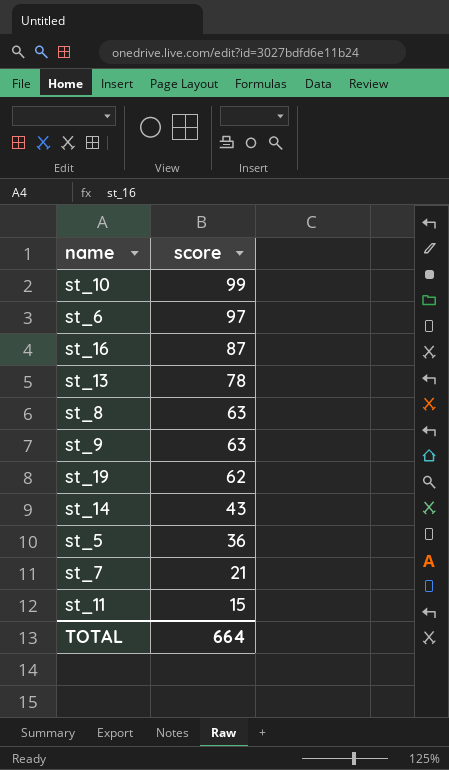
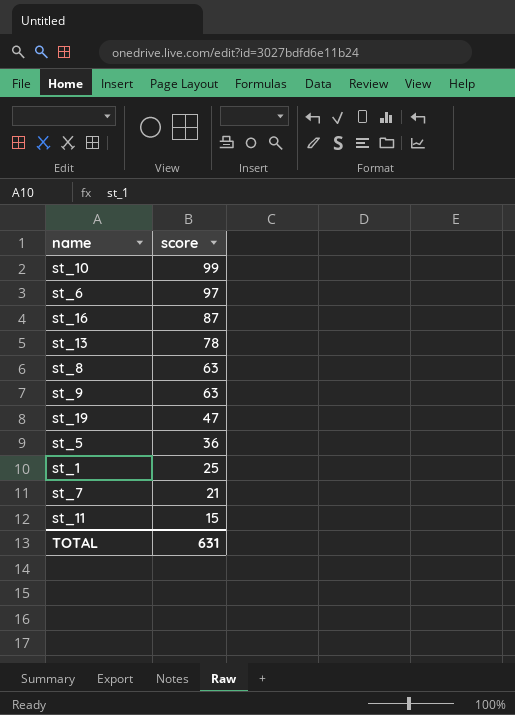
row st_14: 43 -> none
st_19 | score: 62 -> 47
row st_1: none -> 25
TOTAL | score: 664 -> 631

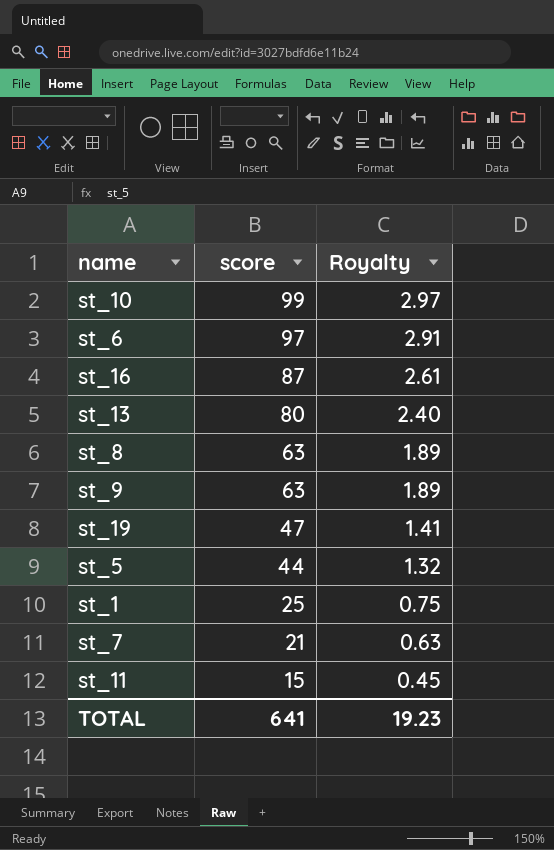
column Royalty | formula: none -> [score] * 0.03
st_13 | score: 78 -> 80
st_5 | score: 36 -> 44
TOTAL | score: 631 -> 641

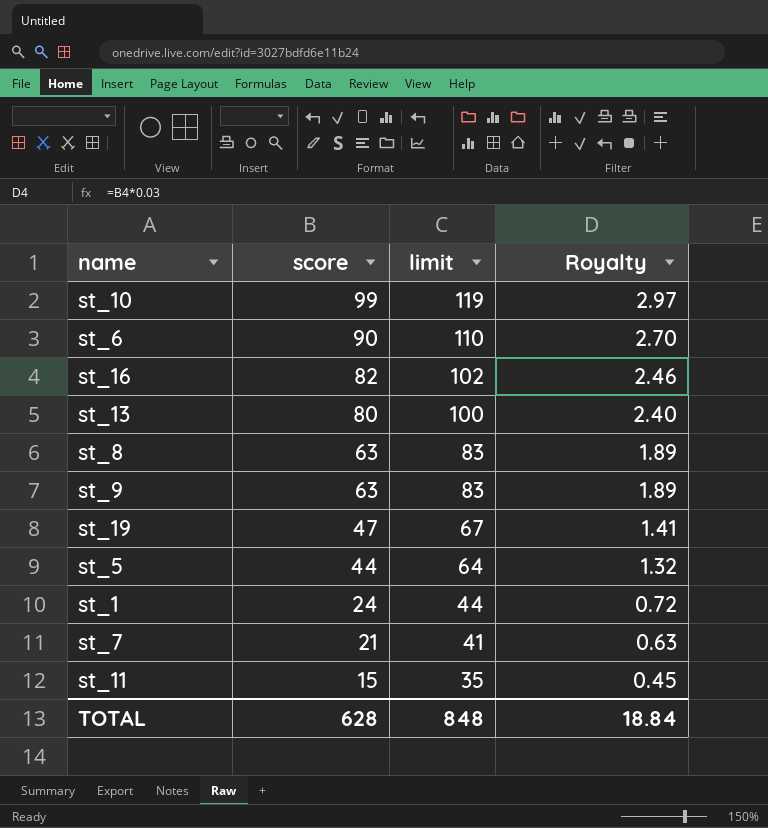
column limit | formula: none -> [score] + 20
st_6 | score: 97 -> 90
st_6 | Royalty: 2.91 -> 2.70
st_16 | score: 87 -> 82
st_16 | Royalty: 2.61 -> 2.46
st_1 | score: 25 -> 24
st_1 | Royalty: 0.75 -> 0.72
TOTAL | score: 641 -> 628
TOTAL | Royalty: 19.23 -> 18.84

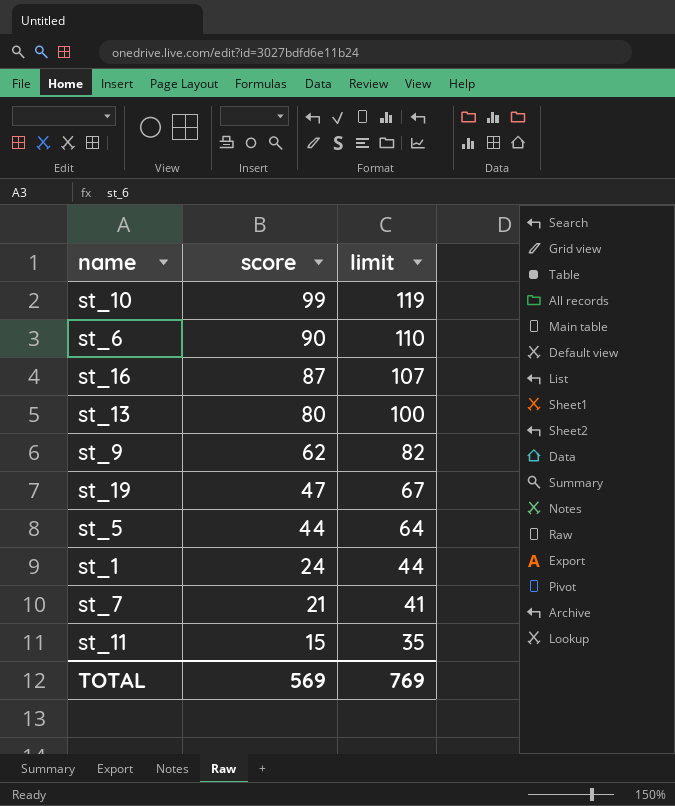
column Royalty | formula: [score] * 0.03 -> none
row st_8: 63 | 83 | 1.89 -> none
st_16 | score: 82 -> 87
st_16 | limit: 102 -> 107
st_9 | score: 63 -> 62
st_9 | limit: 83 -> 82
TOTAL | score: 628 -> 569
TOTAL | limit: 848 -> 769

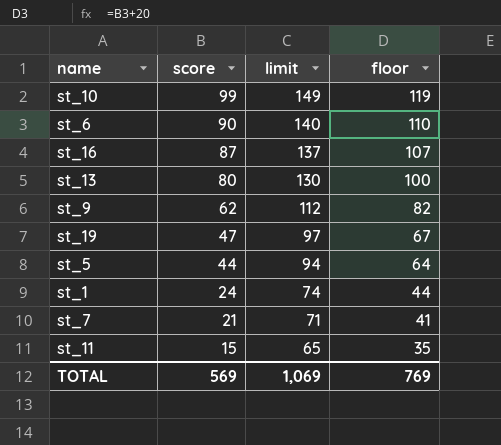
column limit | formula: [score] + 20 -> [score] + 50
column floor | formula: none -> [score] + 20
TOTAL | limit: 769 -> 1,069

